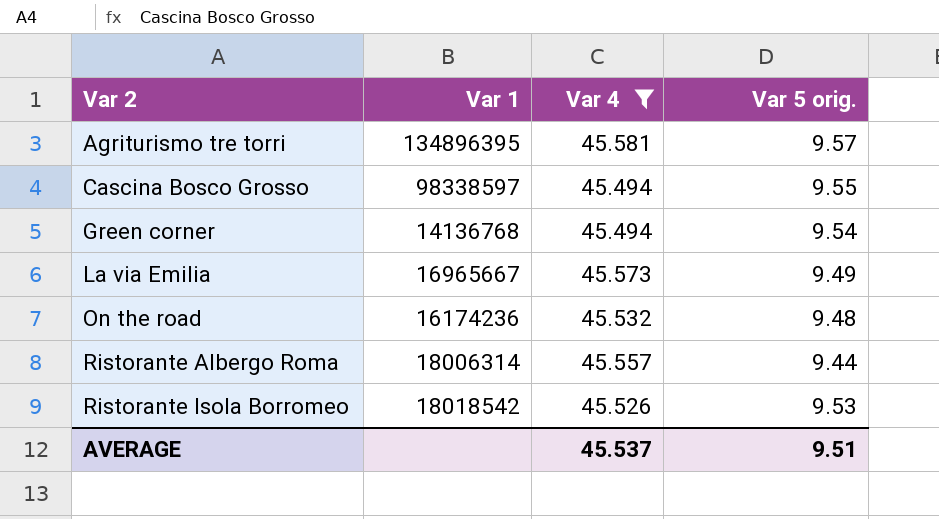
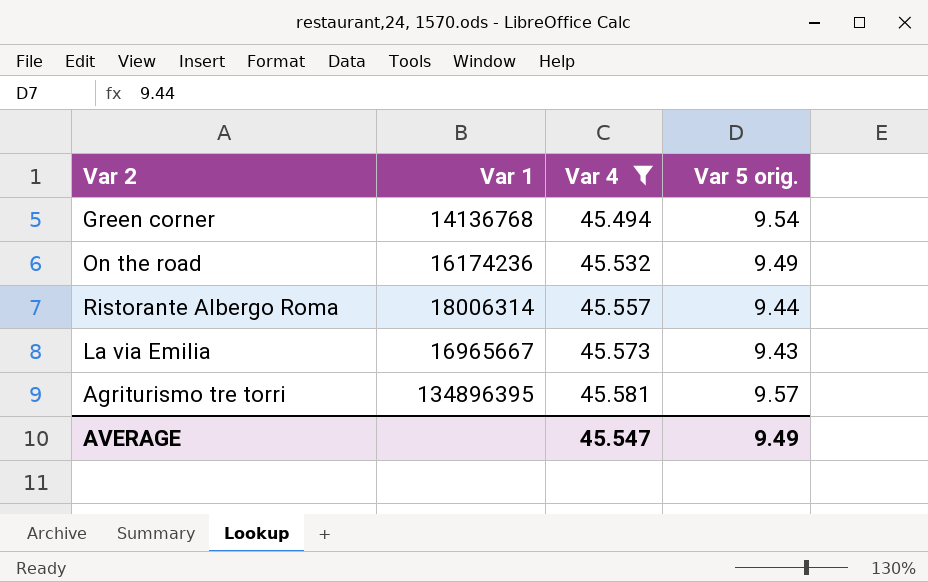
row order: Var 2 ascending -> Var 4 ascending
row Cascina Bosco Grosso: 98338597 | 45.494 | 9.55 -> none
row Ristorante Isola Borromeo: 18018542 | 45.526 | 9.53 -> none
On the road | Var 5 orig.: 9.48 -> 9.49
La via Emilia | Var 5 orig.: 9.49 -> 9.43
AVERAGE | Var 4: 45.537 -> 45.547
AVERAGE | Var 5 orig.: 9.51 -> 9.49

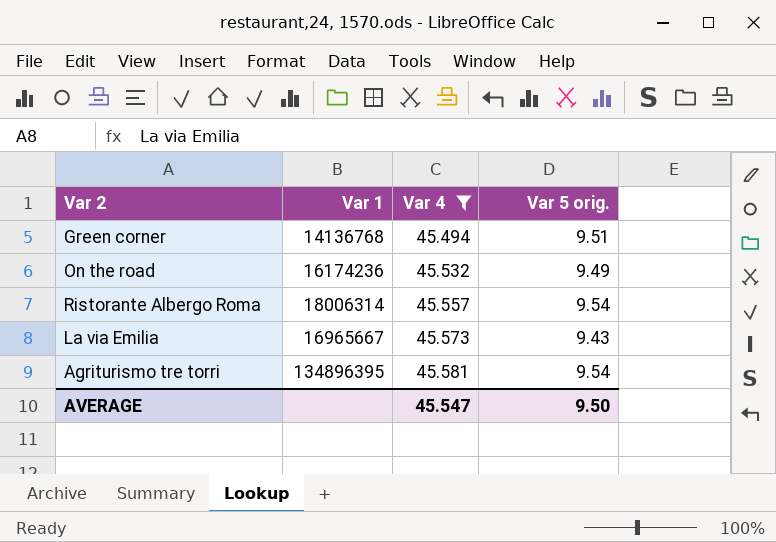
Green corner | Var 5 orig.: 9.54 -> 9.51
Ristorante Albergo Roma | Var 5 orig.: 9.44 -> 9.54
Agriturismo tre torri | Var 5 orig.: 9.57 -> 9.54
AVERAGE | Var 5 orig.: 9.49 -> 9.50

